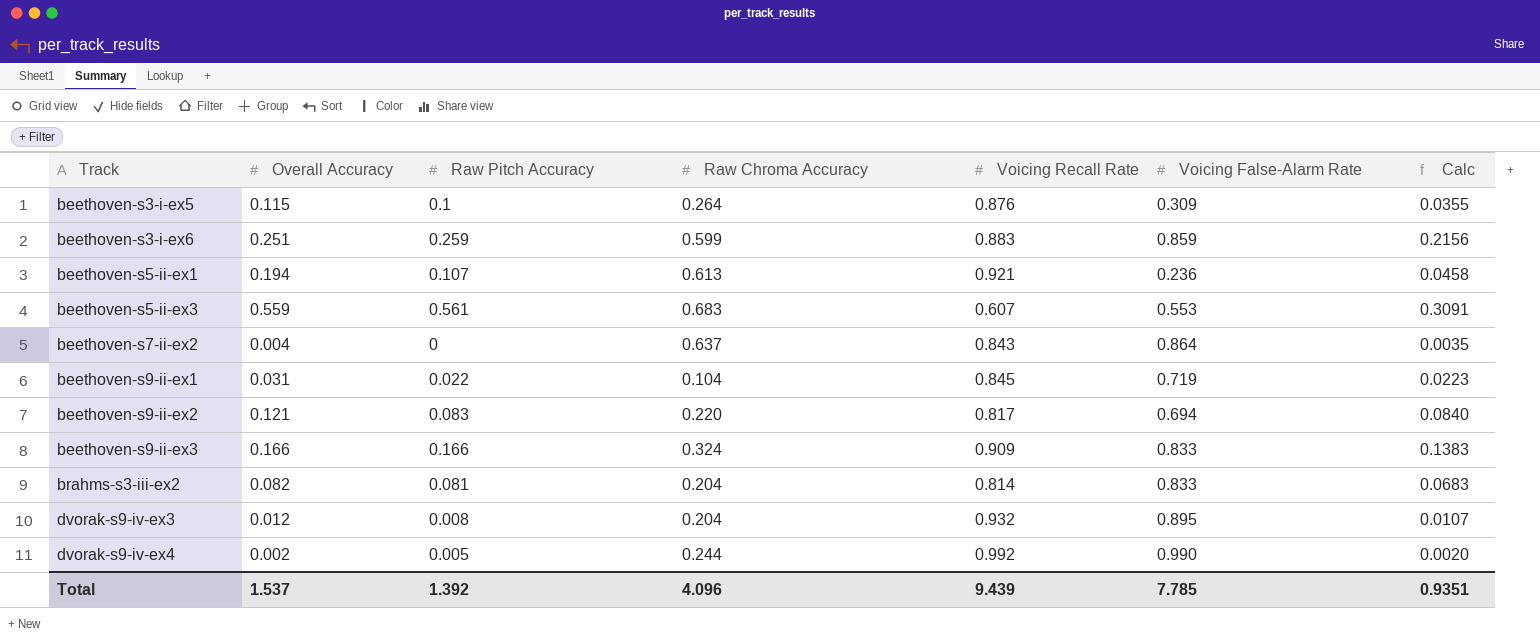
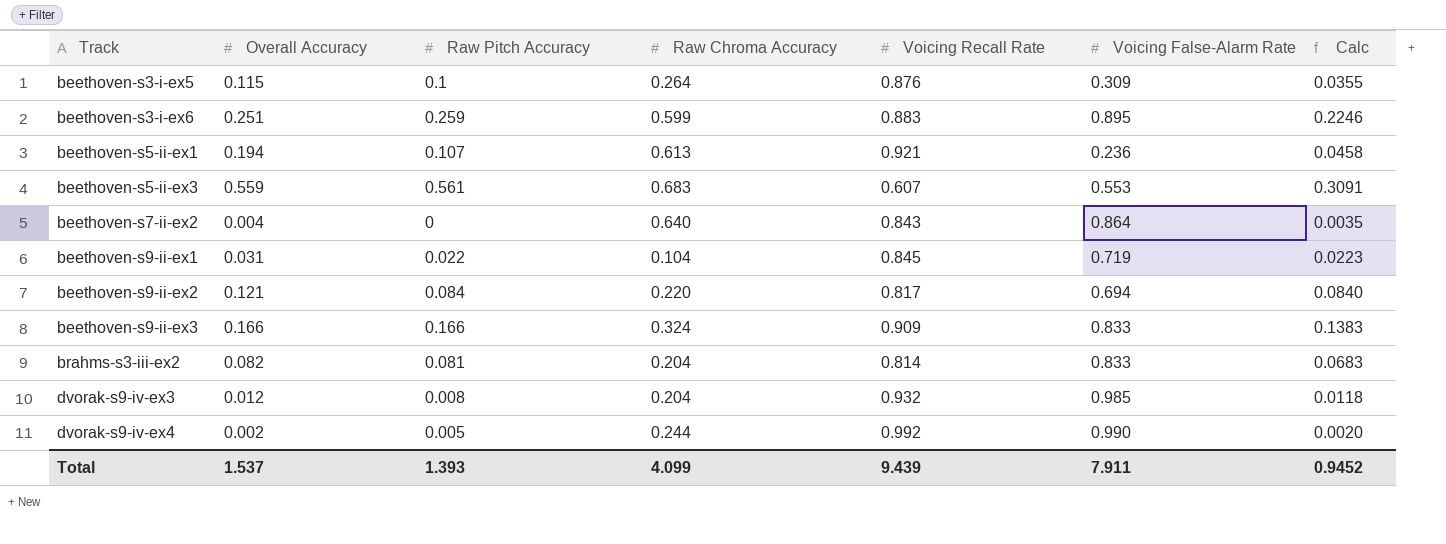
beethoven-s3-i-ex6 | Voicing False-Alarm Rate: 0.859 -> 0.895
beethoven-s3-i-ex6 | Calc: 0.2156 -> 0.2246
beethoven-s7-ii-ex2 | Raw Chroma Accuracy: 0.637 -> 0.640
beethoven-s9-ii-ex2 | Raw Pitch Accuracy: 0.083 -> 0.084
dvorak-s9-iv-ex3 | Voicing False-Alarm Rate: 0.895 -> 0.985
dvorak-s9-iv-ex3 | Calc: 0.0107 -> 0.0118
Total | Raw Pitch Accuracy: 1.392 -> 1.393
Total | Raw Chroma Accuracy: 4.096 -> 4.099
Total | Voicing False-Alarm Rate: 7.785 -> 7.911
Total | Calc: 0.9351 -> 0.9452

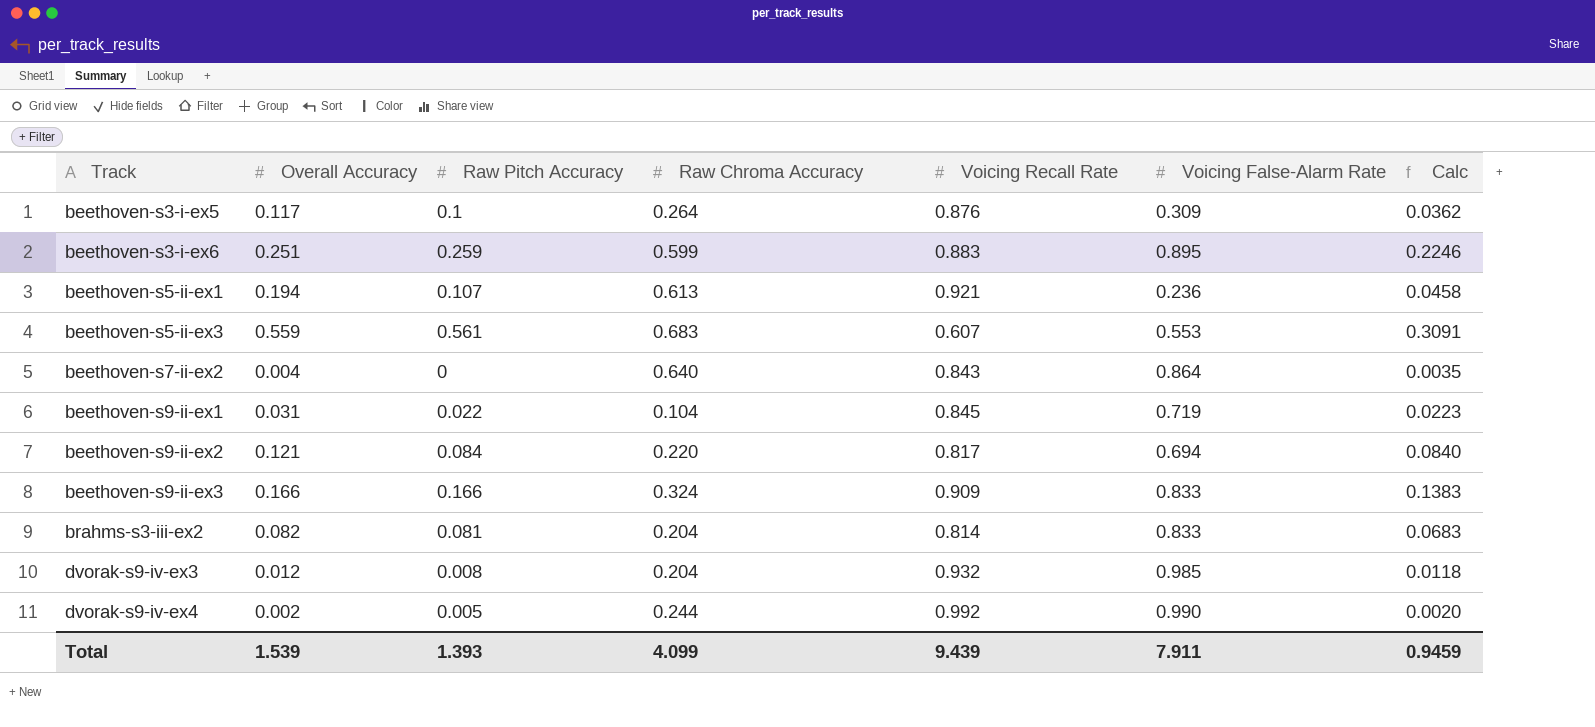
beethoven-s3-i-ex5 | Overall Accuracy: 0.115 -> 0.117
beethoven-s3-i-ex5 | Calc: 0.0355 -> 0.0362
Total | Overall Accuracy: 1.537 -> 1.539
Total | Calc: 0.9452 -> 0.9459

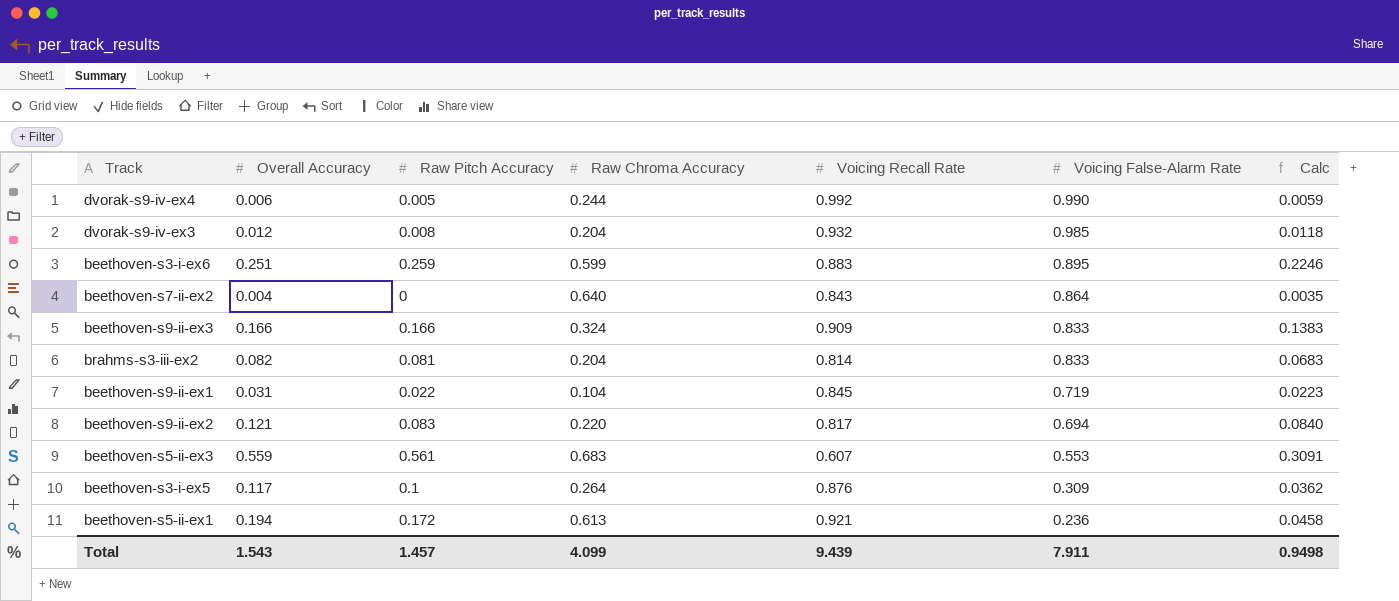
row order: Track ascending -> Voicing False-Alarm Rate descending
dvorak-s9-iv-ex4 | Overall Accuracy: 0.002 -> 0.006
dvorak-s9-iv-ex4 | Calc: 0.0020 -> 0.0059
beethoven-s9-ii-ex2 | Raw Pitch Accuracy: 0.084 -> 0.083
beethoven-s5-ii-ex1 | Raw Pitch Accuracy: 0.107 -> 0.172
Total | Overall Accuracy: 1.539 -> 1.543
Total | Raw Pitch Accuracy: 1.393 -> 1.457
Total | Calc: 0.9459 -> 0.9498

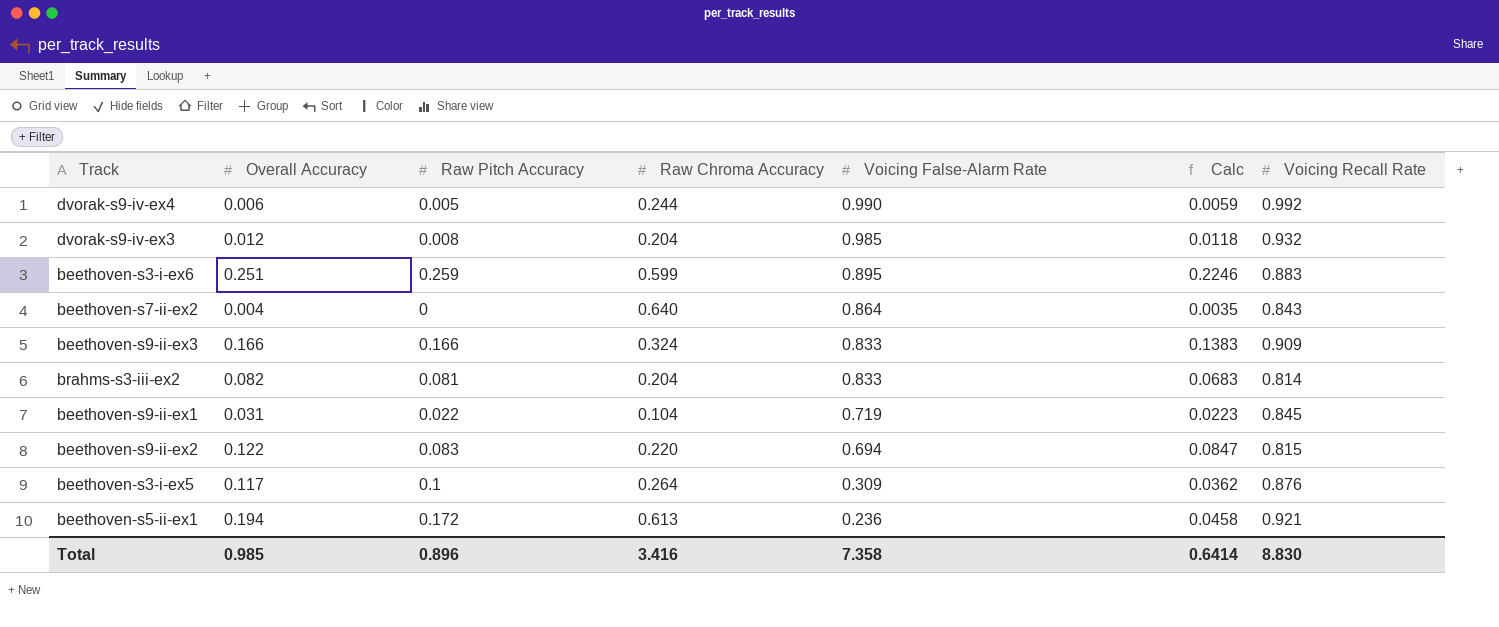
column Voicing Recall Rate | position: 5 -> 7
row beethoven-s5-ii-ex3: 0.559 | 0.561 | 0.683 | 0.607 | 0.553 | 0.3091 -> none
beethoven-s9-ii-ex2 | Overall Accuracy: 0.121 -> 0.122
beethoven-s9-ii-ex2 | Calc: 0.0840 -> 0.0847
beethoven-s9-ii-ex2 | Voicing Recall Rate: 0.817 -> 0.815
Total | Overall Accuracy: 1.543 -> 0.985
Total | Raw Pitch Accuracy: 1.457 -> 0.896
Total | Raw Chroma Accuracy: 4.099 -> 3.416
Total | Voicing False-Alarm Rate: 7.911 -> 7.358
Total | Calc: 0.9498 -> 0.6414
Total | Voicing Recall Rate: 9.439 -> 8.830

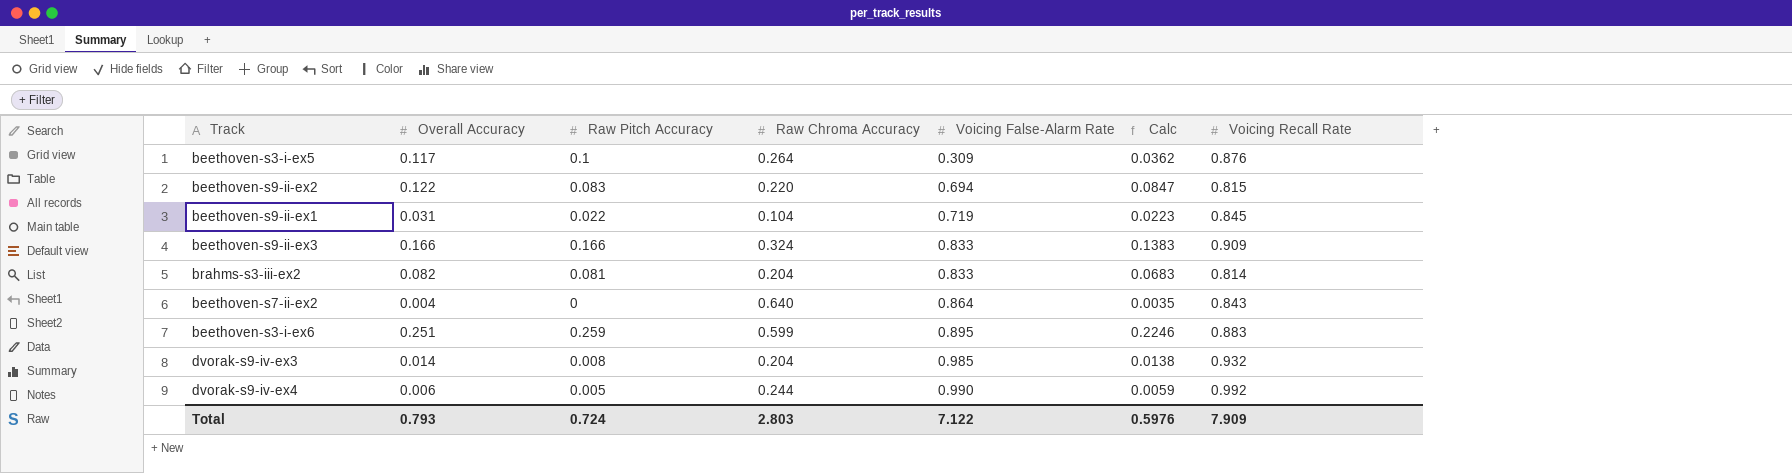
row order: Voicing False-Alarm Rate descending -> Voicing False-Alarm Rate ascending
row beethoven-s5-ii-ex1: 0.194 | 0.172 | 0.613 | 0.236 | 0.0458 | 0.921 -> none
dvorak-s9-iv-ex3 | Overall Accuracy: 0.012 -> 0.014
dvorak-s9-iv-ex3 | Calc: 0.0118 -> 0.0138
Total | Overall Accuracy: 0.985 -> 0.793
Total | Raw Pitch Accuracy: 0.896 -> 0.724
Total | Raw Chroma Accuracy: 3.416 -> 2.803
Total | Voicing False-Alarm Rate: 7.358 -> 7.122
Total | Calc: 0.6414 -> 0.5976
Total | Voicing Recall Rate: 8.830 -> 7.909

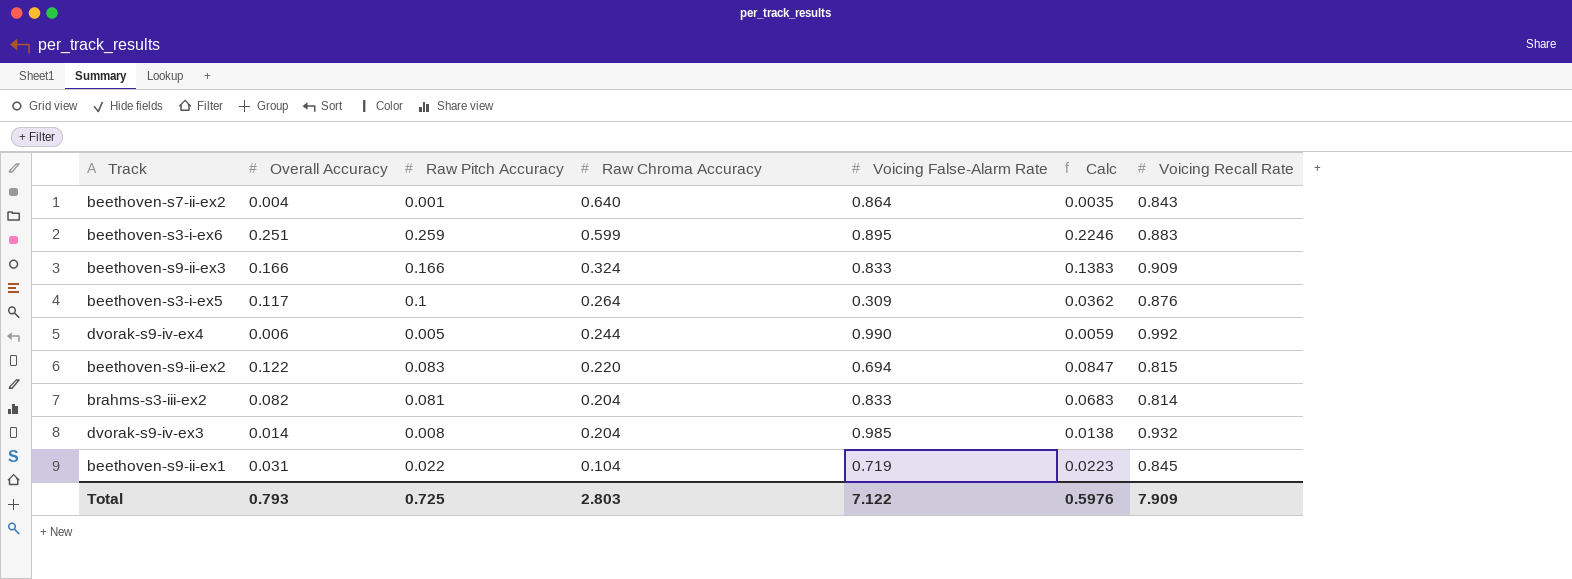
row order: Voicing False-Alarm Rate ascending -> Raw Chroma Accuracy descending
beethoven-s7-ii-ex2 | Raw Pitch Accuracy: 0 -> 0.001
Total | Raw Pitch Accuracy: 0.724 -> 0.725

